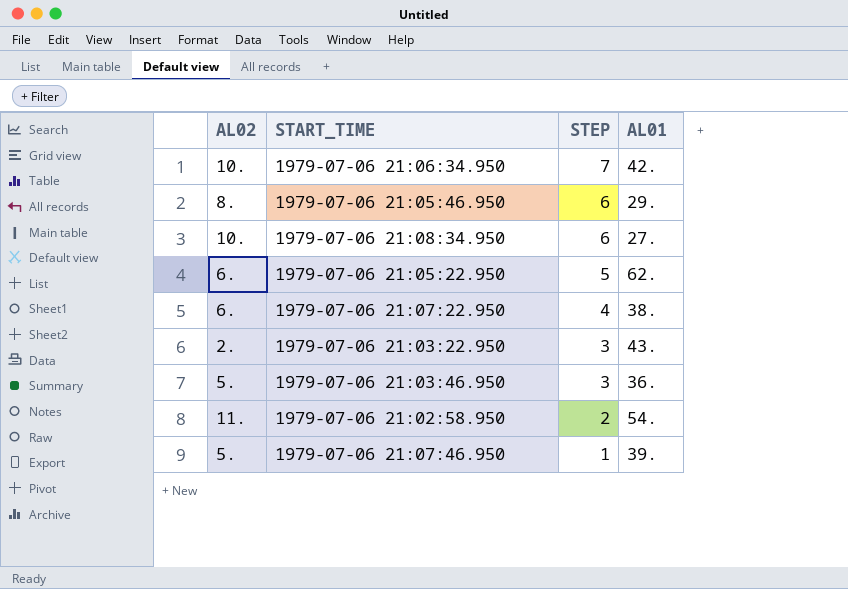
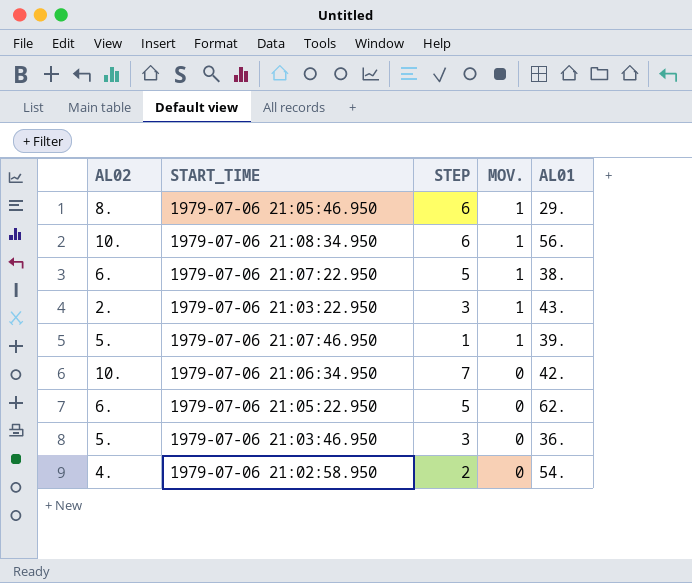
row order: STEP descending -> MOV. descending
column MOV. | position: none -> 4
1979-07-06 21:08:34.950 | AL01: 27. -> 56.
1979-07-06 21:07:22.950 | STEP: 4 -> 5
1979-07-06 21:02:58.950 | AL02: 11. -> 4.

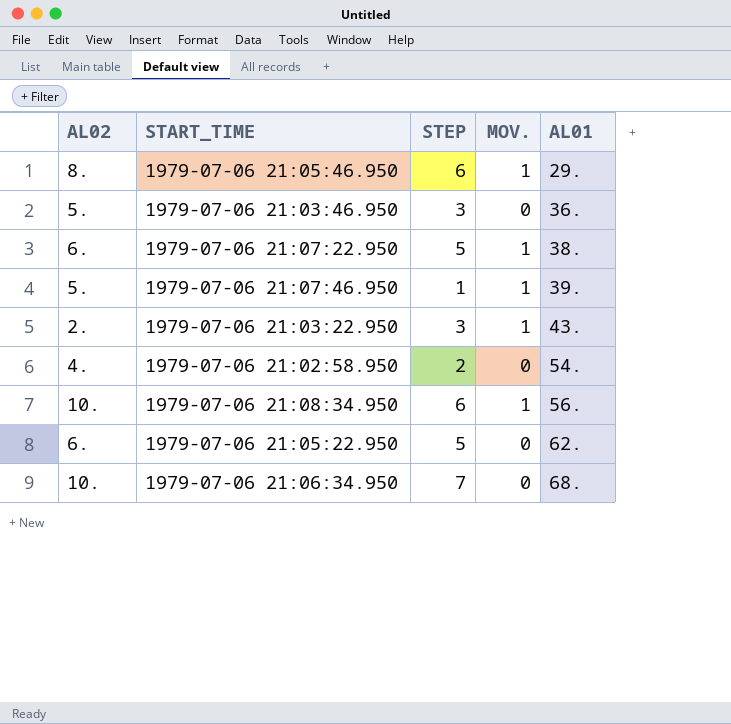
row order: MOV. descending -> AL01 ascending
1979-07-06 21:06:34.950 | AL01: 42. -> 68.

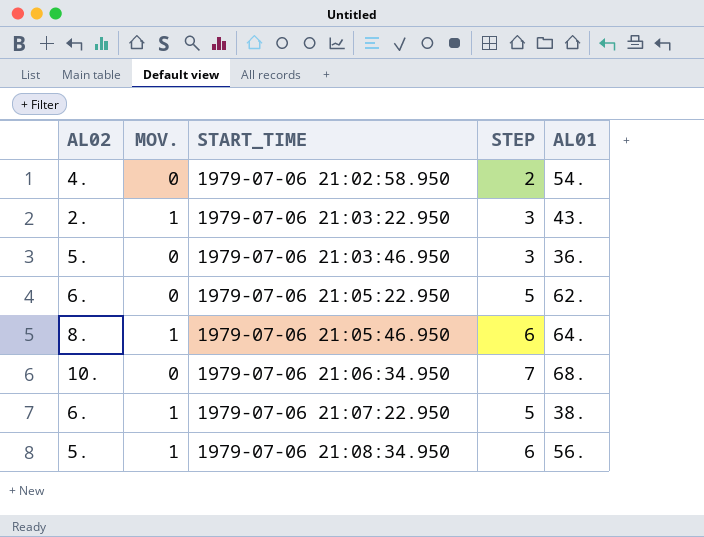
row order: AL01 ascending -> START_TIME ascending
column MOV. | position: 4 -> 2
row 1979-07-06 21:07:46.950: 5. | 1 | 1 | 39. -> none
1979-07-06 21:05:46.950 | AL01: 29. -> 64.
1979-07-06 21:08:34.950 | AL02: 10. -> 5.

